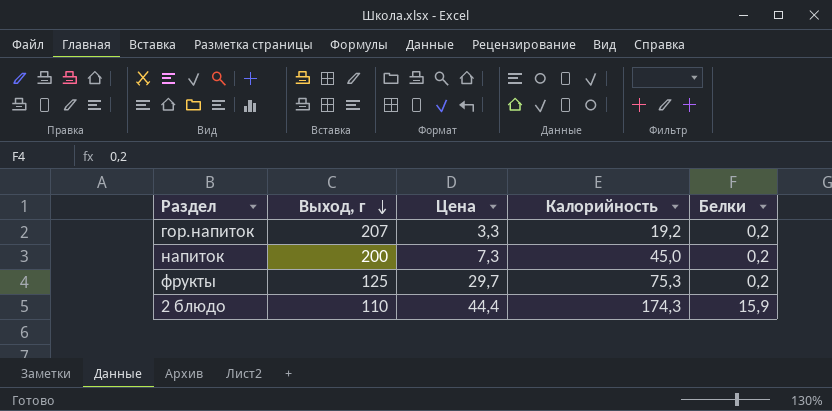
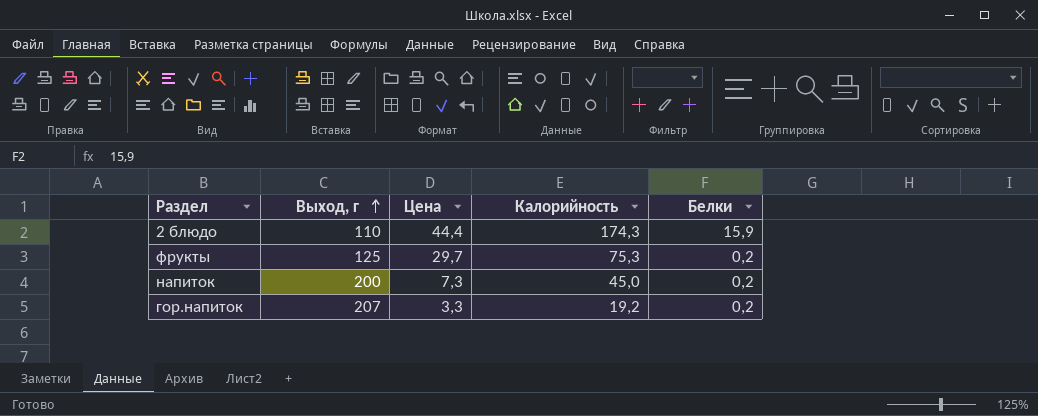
row order: Выход, г descending -> Выход, г ascending

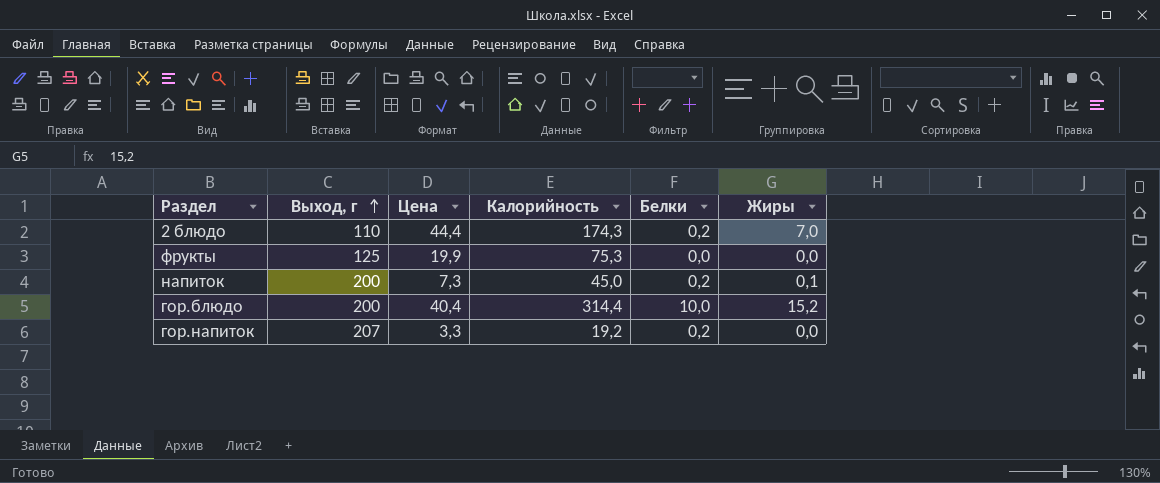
column Жиры | position: none -> 6
2 блюдо | Белки: 15,9 -> 0,2
фрукты | Цена: 29,7 -> 19,9
фрукты | Белки: 0,2 -> 0,0
row гор.блюдо: none -> 200 | 40,4 | 314,4 | 10,0 | 15,2

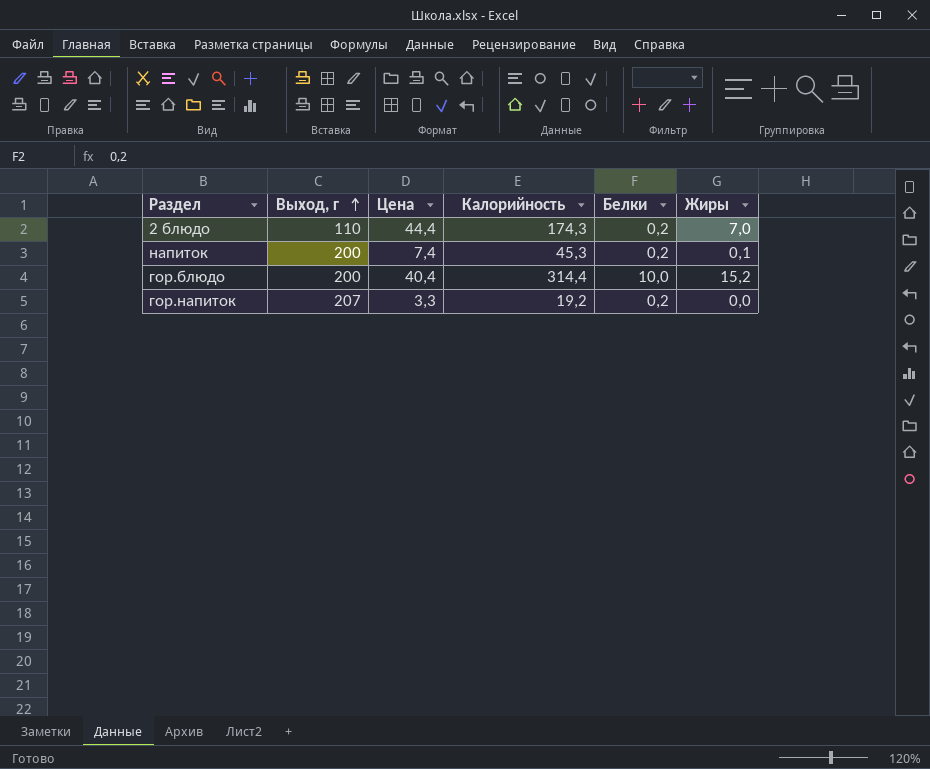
row фрукты: 125 | 19,9 | 75,3 | 0,0 | 0,0 -> none
напиток | Цена: 7,3 -> 7,4
напиток | Калорийность: 45,0 -> 45,3

